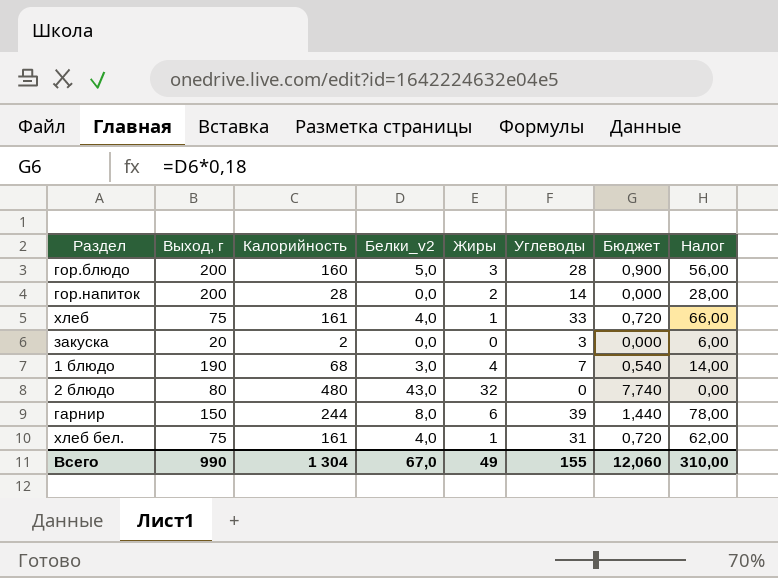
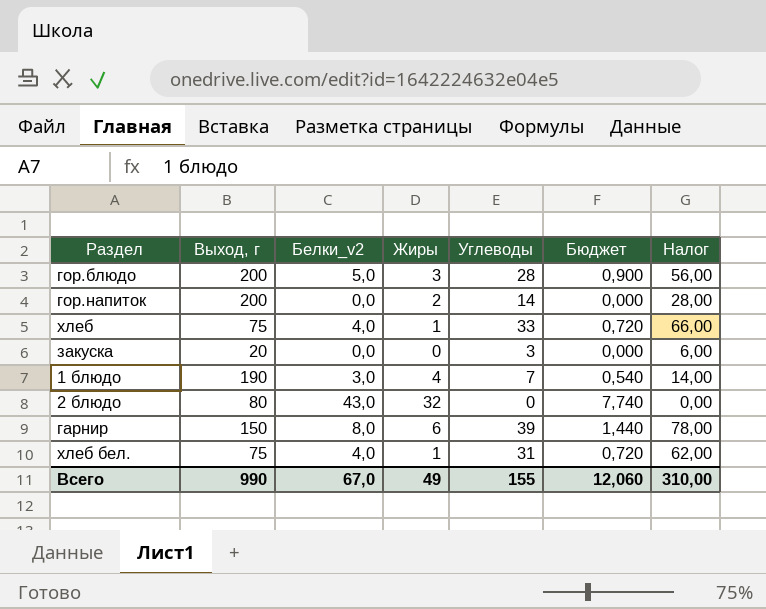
column Калорийность | position: 3 -> none

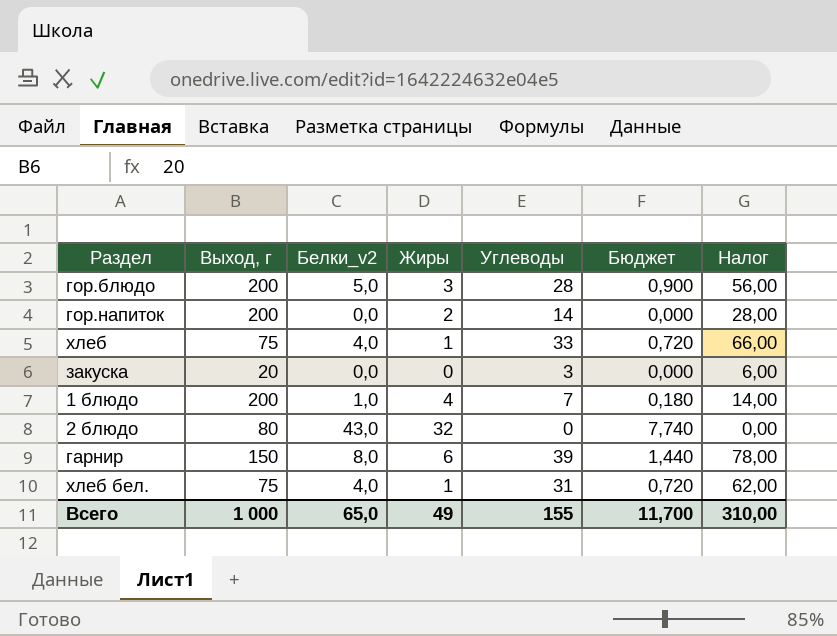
1 блюдо | Выход, г: 190 -> 200
1 блюдо | Белки_v2: 3,0 -> 1,0
1 блюдо | Бюджет: 0,540 -> 0,180
Всего | Выход, г: 990 -> 1 000
Всего | Белки_v2: 67,0 -> 65,0
Всего | Бюджет: 12,060 -> 11,700

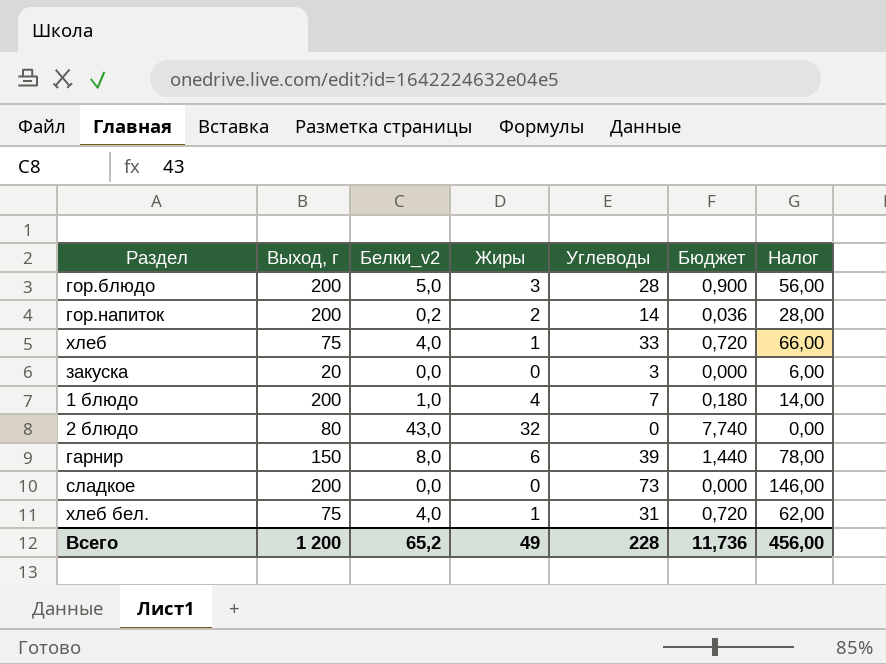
гор.напиток | Белки_v2: 0,0 -> 0,2
гор.напиток | Бюджет: 0,000 -> 0,036
row сладкое: none -> 200 | 0,0 | 0 | 73 | 0,000 | 146,00
Всего | Выход, г: 1 000 -> 1 200
Всего | Белки_v2: 65,0 -> 65,2
Всего | Углеводы: 155 -> 228
Всего | Бюджет: 11,700 -> 11,736
Всего | Налог: 310,00 -> 456,00

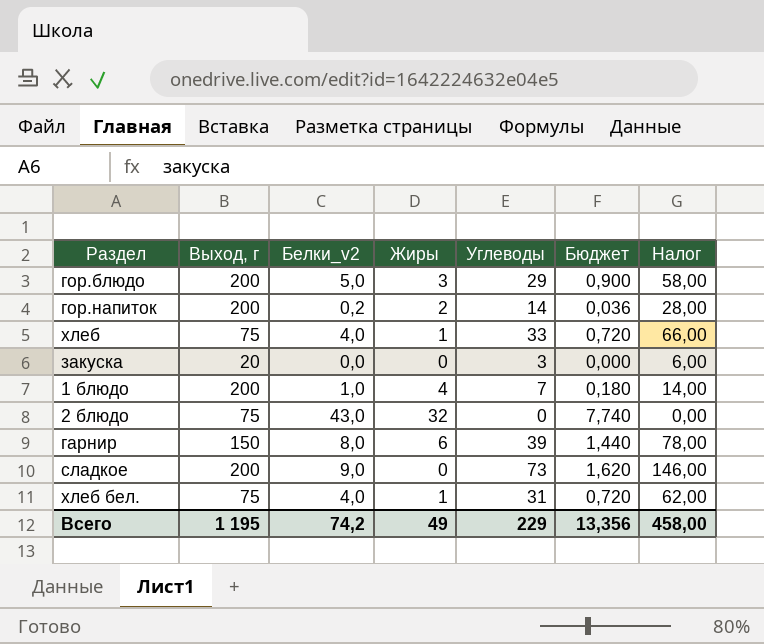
гор.блюдо | Углеводы: 28 -> 29
гор.блюдо | Налог: 56,00 -> 58,00
2 блюдо | Выход, г: 80 -> 75
сладкое | Белки_v2: 0,0 -> 9,0
сладкое | Бюджет: 0,000 -> 1,620
Всего | Выход, г: 1 200 -> 1 195
Всего | Белки_v2: 65,2 -> 74,2
Всего | Углеводы: 228 -> 229
Всего | Бюджет: 11,736 -> 13,356
Всего | Налог: 456,00 -> 458,00

